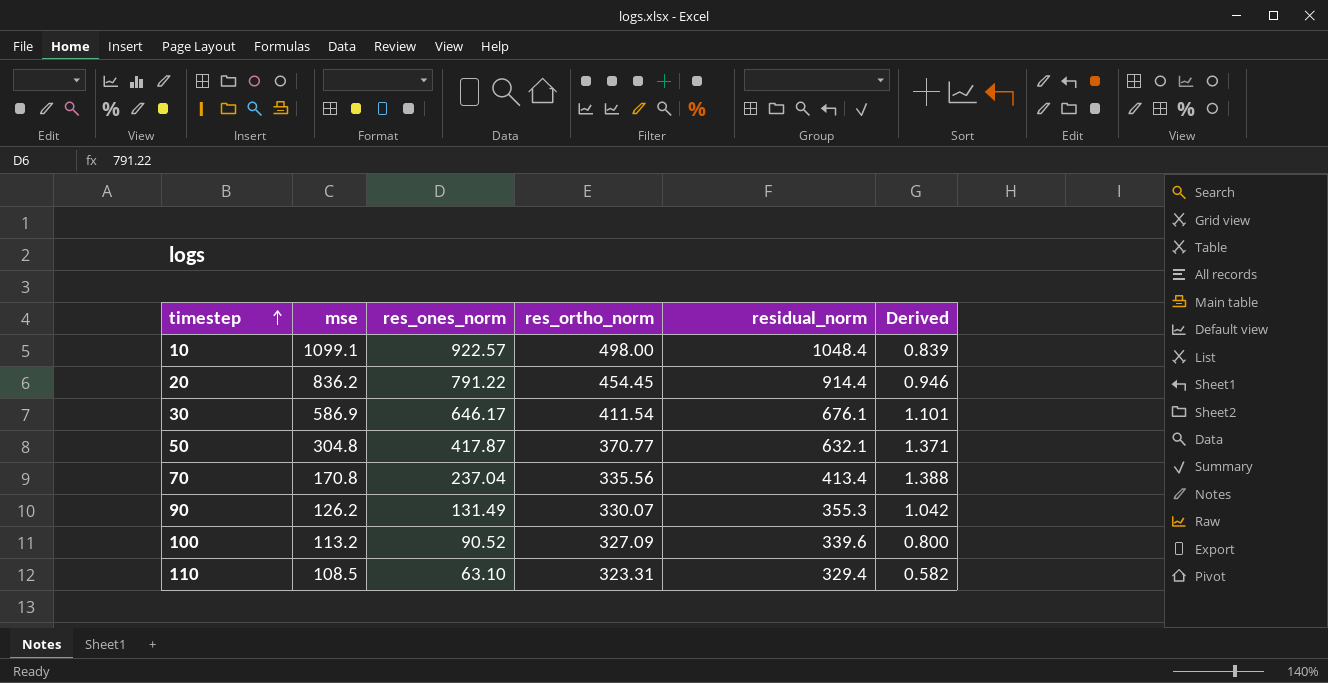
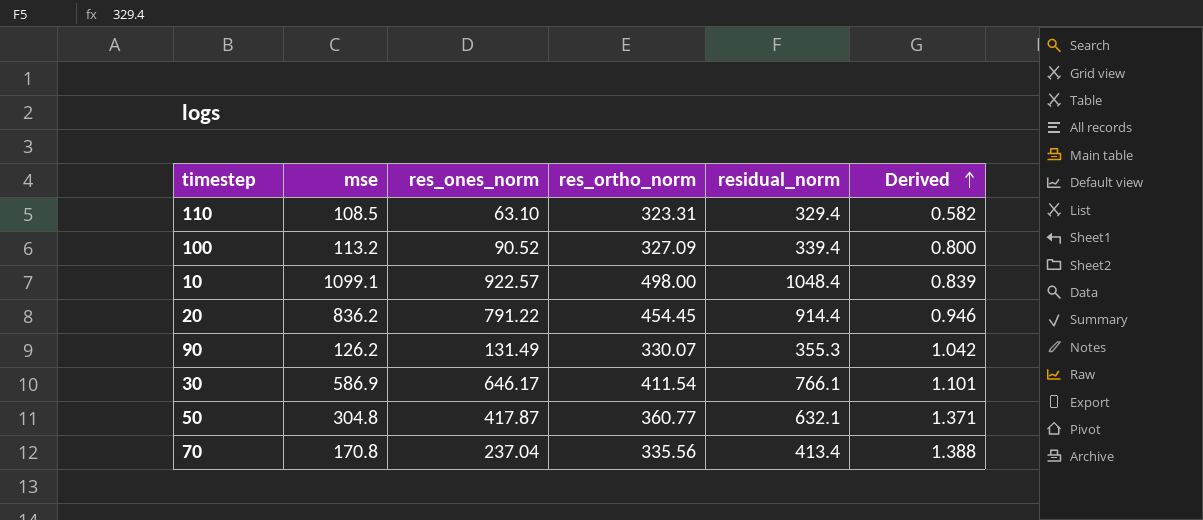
row order: timestep ascending -> Derived ascending
100 | residual_norm: 339.6 -> 339.4
30 | residual_norm: 676.1 -> 766.1
50 | res_ortho_norm: 370.77 -> 360.77

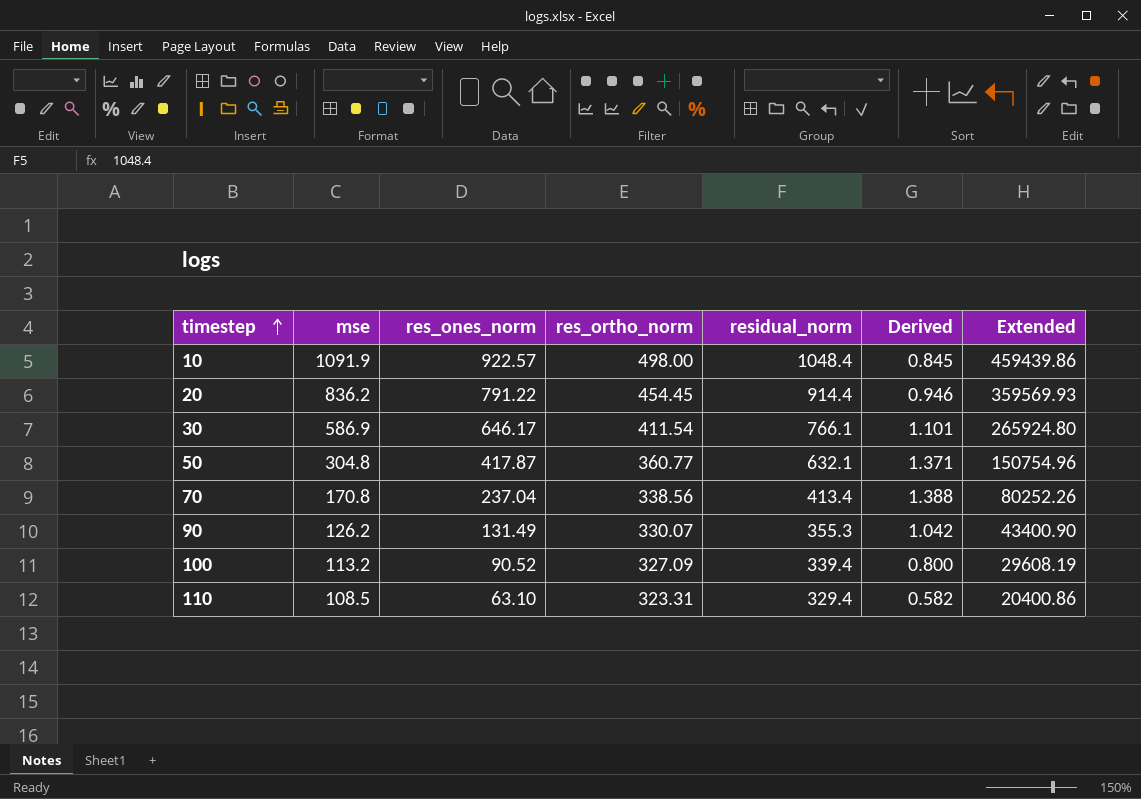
row order: Derived ascending -> timestep ascending
column Extended | formula: none -> [res_ones_norm] * [res_ortho_norm]
10 | mse: 1099.1 -> 1091.9
10 | Derived: 0.839 -> 0.845
70 | res_ortho_norm: 335.56 -> 338.56

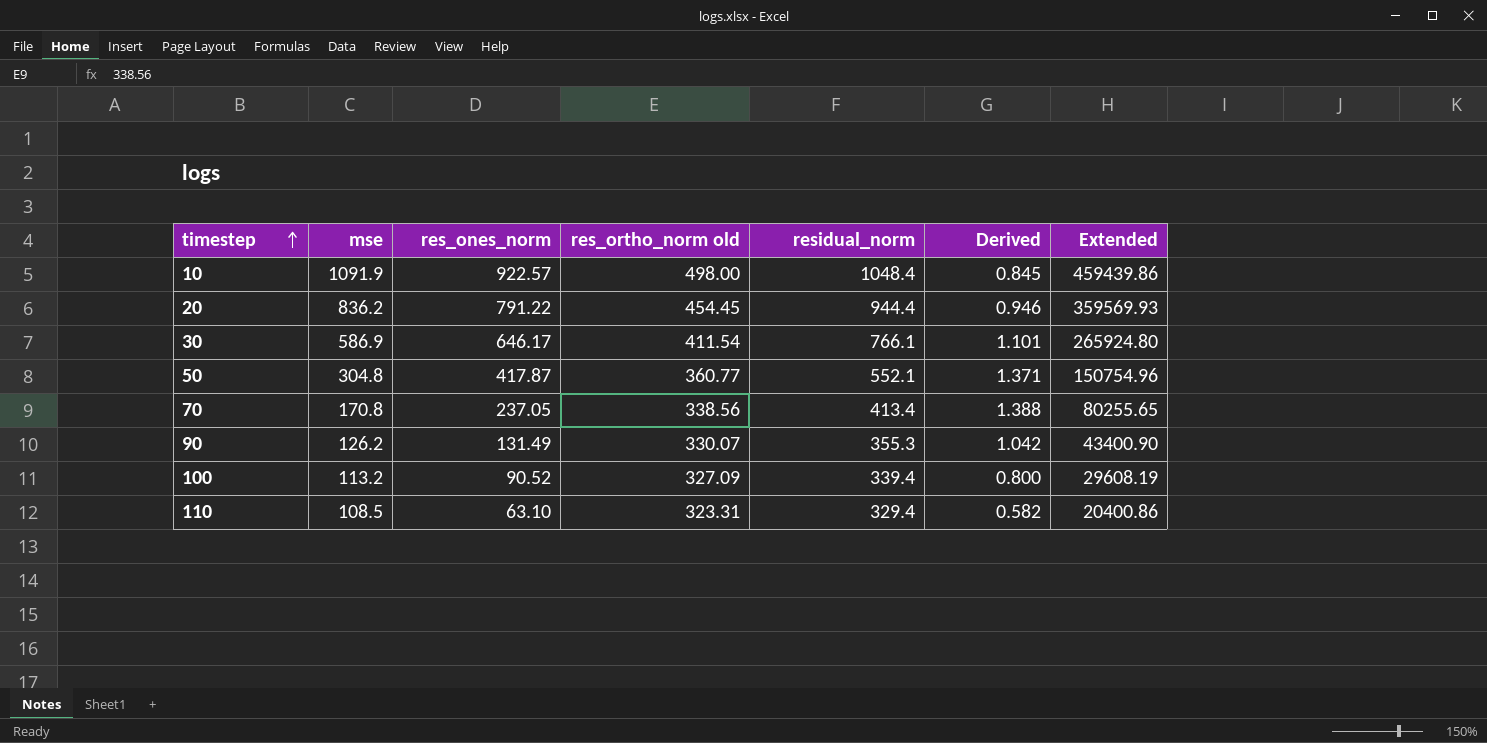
column name: res_ortho_norm -> res_ortho_norm old
20 | residual_norm: 914.4 -> 944.4
50 | residual_norm: 632.1 -> 552.1
70 | res_ones_norm: 237.04 -> 237.05
70 | Extended: 80252.26 -> 80255.65

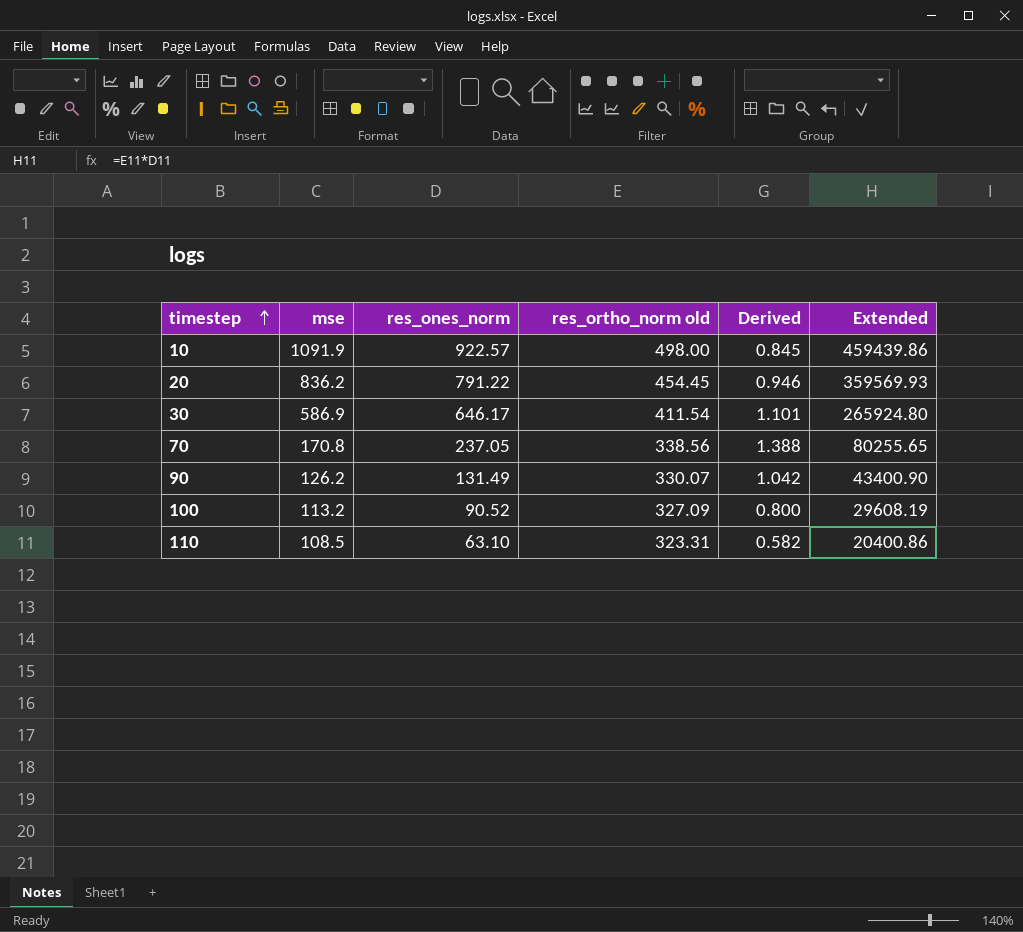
column residual_norm | position: 5 -> none
row 50: 304.8 | 417.87 | 360.77 | 552.1 | 1.371 | 150754.96 -> none

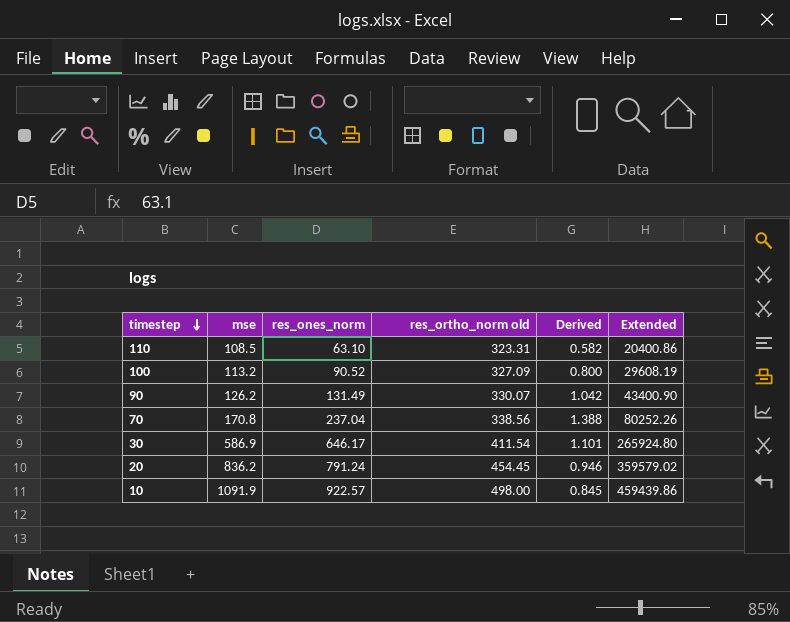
row order: timestep ascending -> timestep descending
70 | res_ones_norm: 237.05 -> 237.04
70 | Extended: 80255.65 -> 80252.26
20 | res_ones_norm: 791.22 -> 791.24
20 | Extended: 359569.93 -> 359579.02

